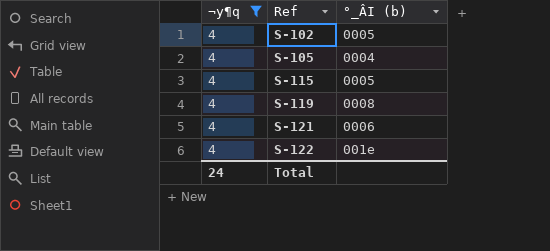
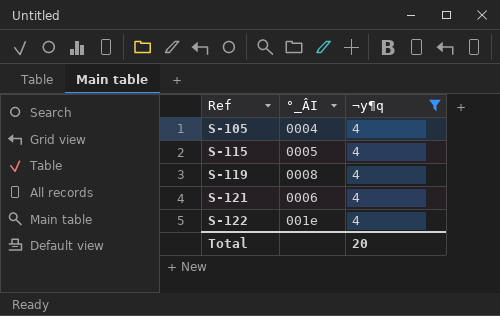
column name: °_ÂI (b) -> °_ÂI
column ¬y¶q | position: 1 -> 3
row S-102: 4 | 0005 -> none
Total | ¬y¶q: 24 -> 20

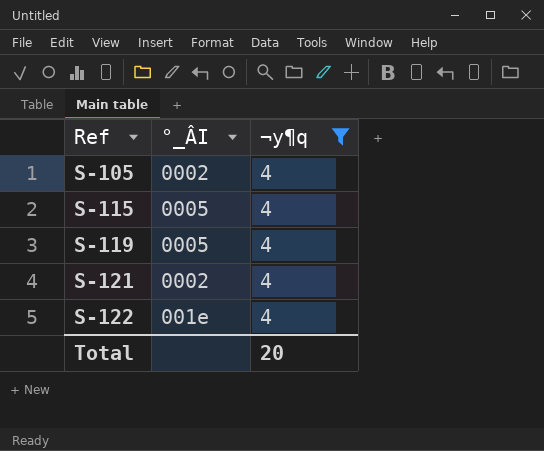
S-105 | °_ÂI: 0004 -> 0002
S-119 | °_ÂI: 0008 -> 0005
S-121 | °_ÂI: 0006 -> 0002

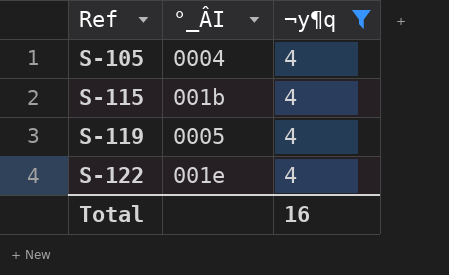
row S-121: 0002 | 4 -> none
S-105 | °_ÂI: 0002 -> 0004
S-115 | °_ÂI: 0005 -> 001b
Total | ¬y¶q: 20 -> 16

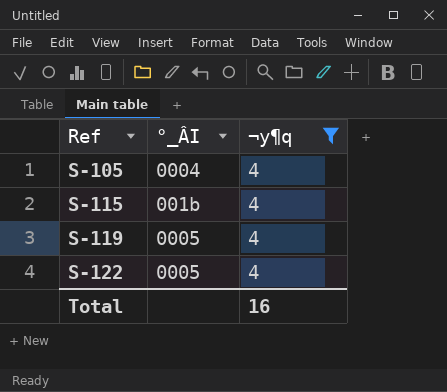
S-122 | °_ÂI: 001e -> 0005

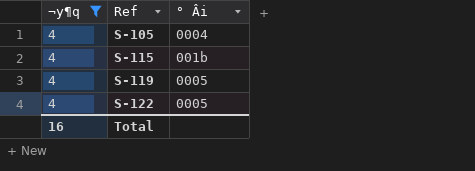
column ¬y¶q | position: 3 -> 1
column name: °_ÂI -> ° Âi

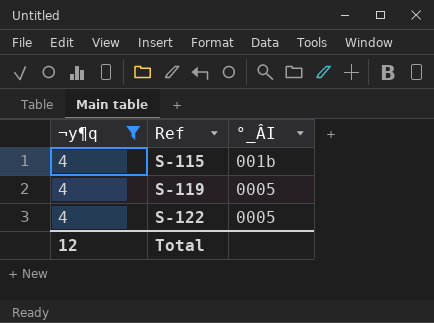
column name: ° Âi -> °_ÂI
row S-105: 4 | 0004 -> none
Total | ¬y¶q: 16 -> 12

